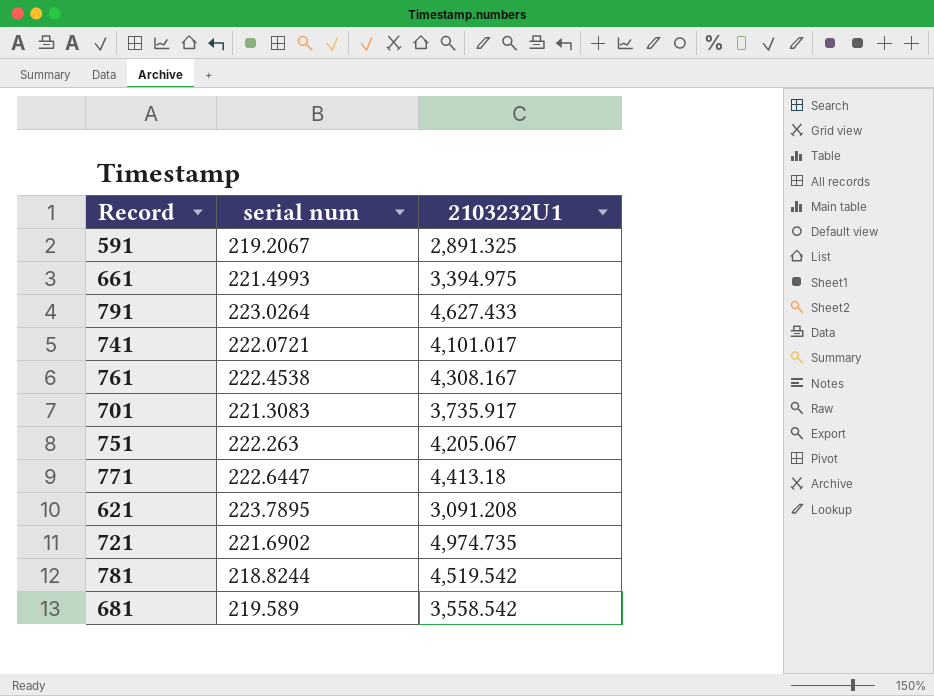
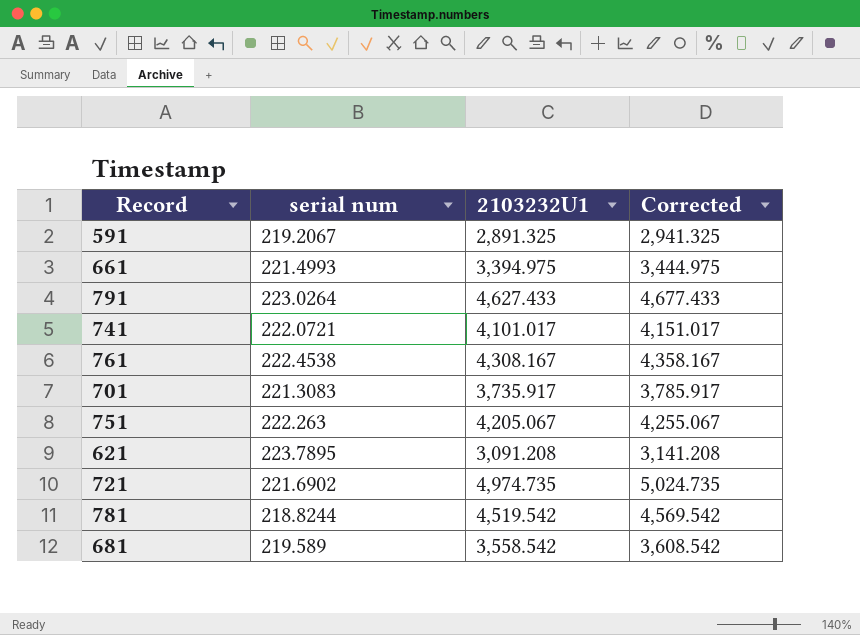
column Corrected | formula: none -> [2103232U1] + 50
row 771: 222.6447 | 4,413.18 -> none

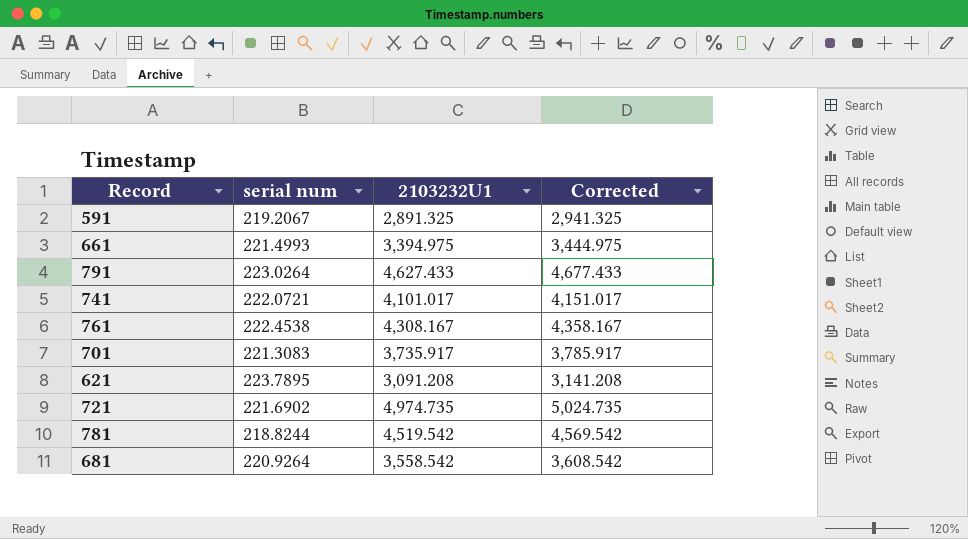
row 751: 222.263 | 4,205.067 | 4,255.067 -> none
681 | serial num: 219.589 -> 220.9264

